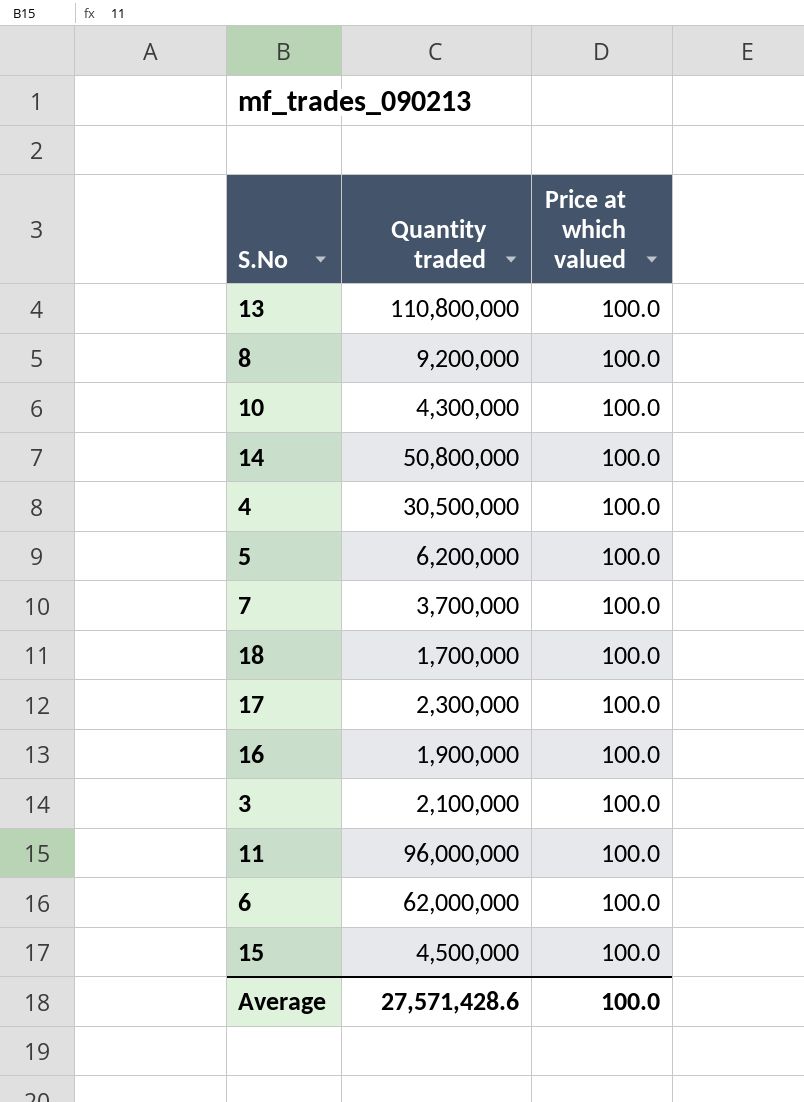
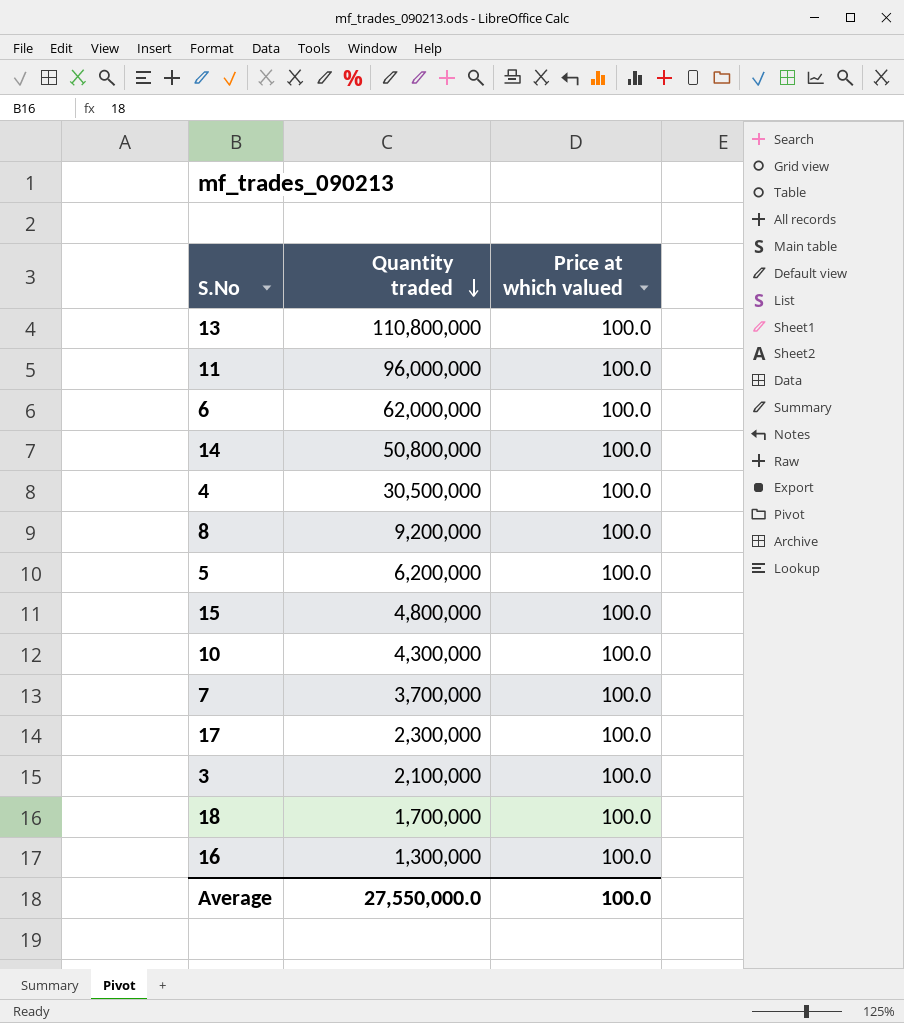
row order: none -> Quantity traded descending
15 | Quantity traded: 4,500,000 -> 4,800,000
16 | Quantity traded: 1,900,000 -> 1,300,000
Average | Quantity traded: 27,571,428.6 -> 27,550,000.0

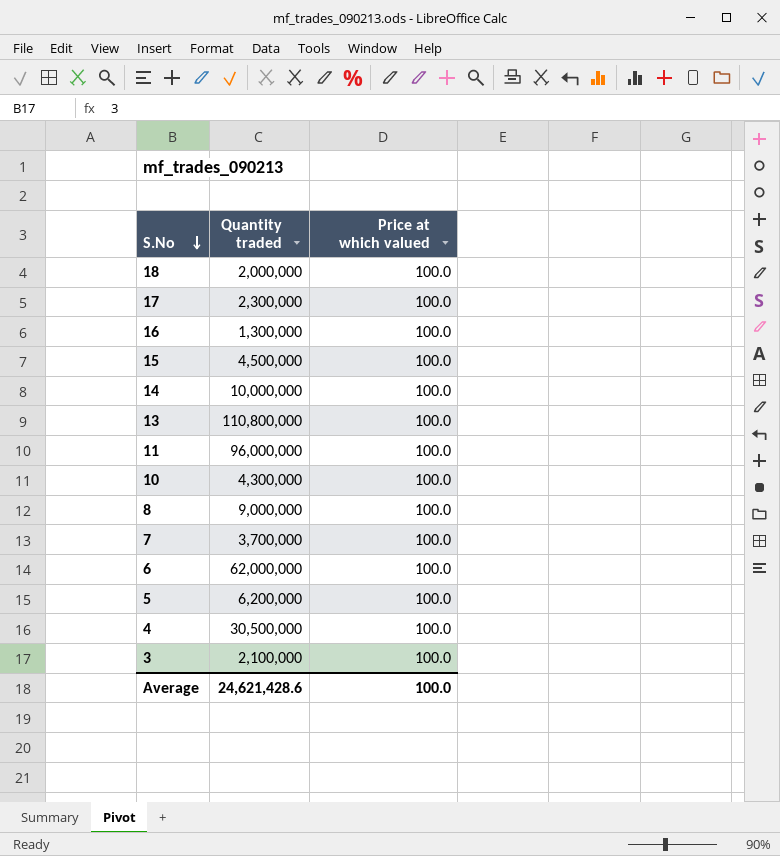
row order: Quantity traded descending -> S.No descending
18 | Quantity traded: 1,700,000 -> 2,000,000
15 | Quantity traded: 4,800,000 -> 4,500,000
14 | Quantity traded: 50,800,000 -> 10,000,000
8 | Quantity traded: 9,200,000 -> 9,000,000
Average | Quantity traded: 27,550,000.0 -> 24,621,428.6

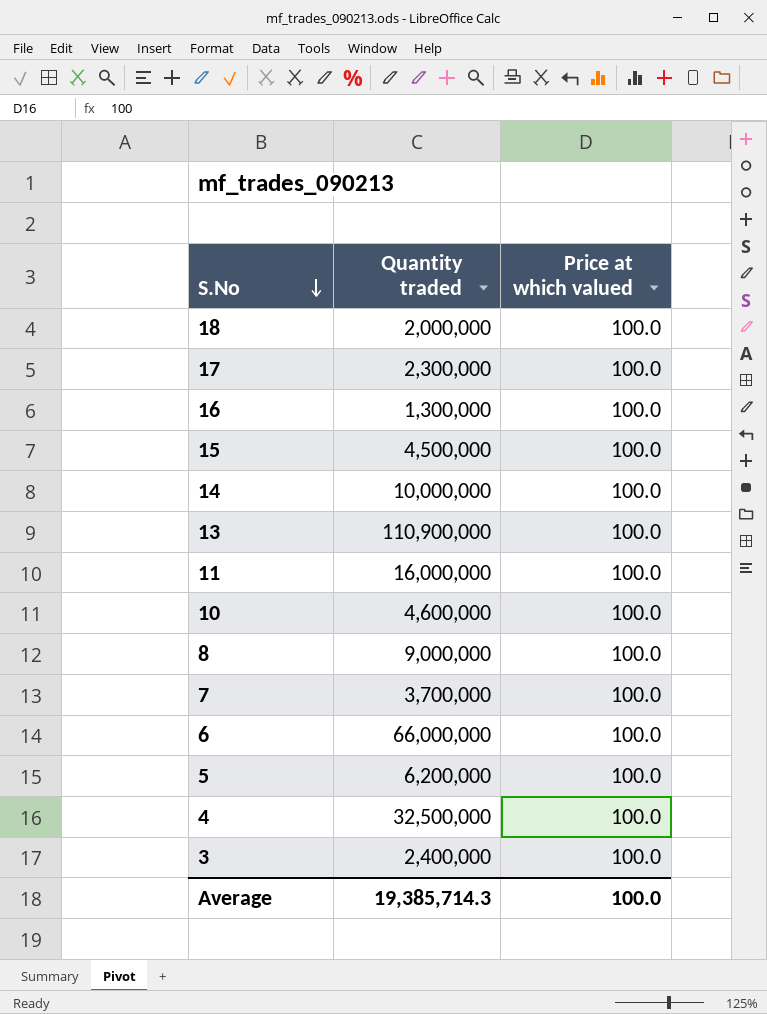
13 | Quantity traded: 110,800,000 -> 110,900,000
11 | Quantity traded: 96,000,000 -> 16,000,000
10 | Quantity traded: 4,300,000 -> 4,600,000
6 | Quantity traded: 62,000,000 -> 66,000,000
4 | Quantity traded: 30,500,000 -> 32,500,000
3 | Quantity traded: 2,100,000 -> 2,400,000
Average | Quantity traded: 24,621,428.6 -> 19,385,714.3

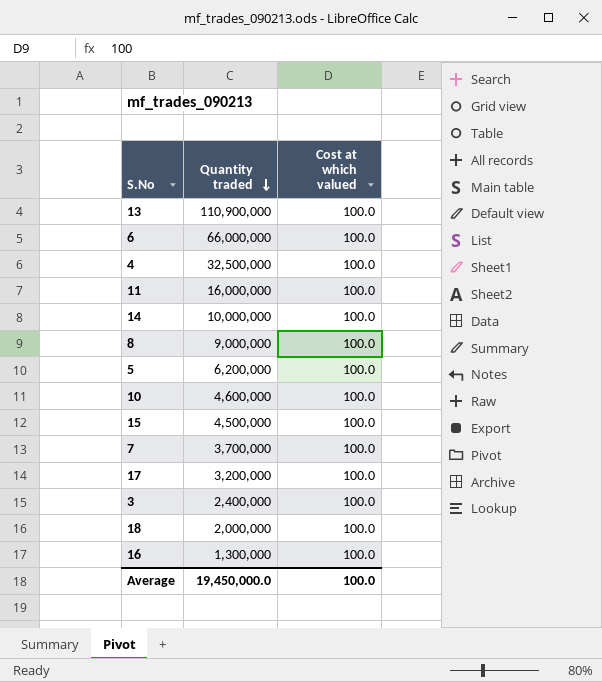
row order: S.No descending -> Quantity traded descending
column name: Price at which valued -> Cost at which valued
17 | Quantity traded: 2,300,000 -> 3,200,000
Average | Quantity traded: 19,385,714.3 -> 19,450,000.0

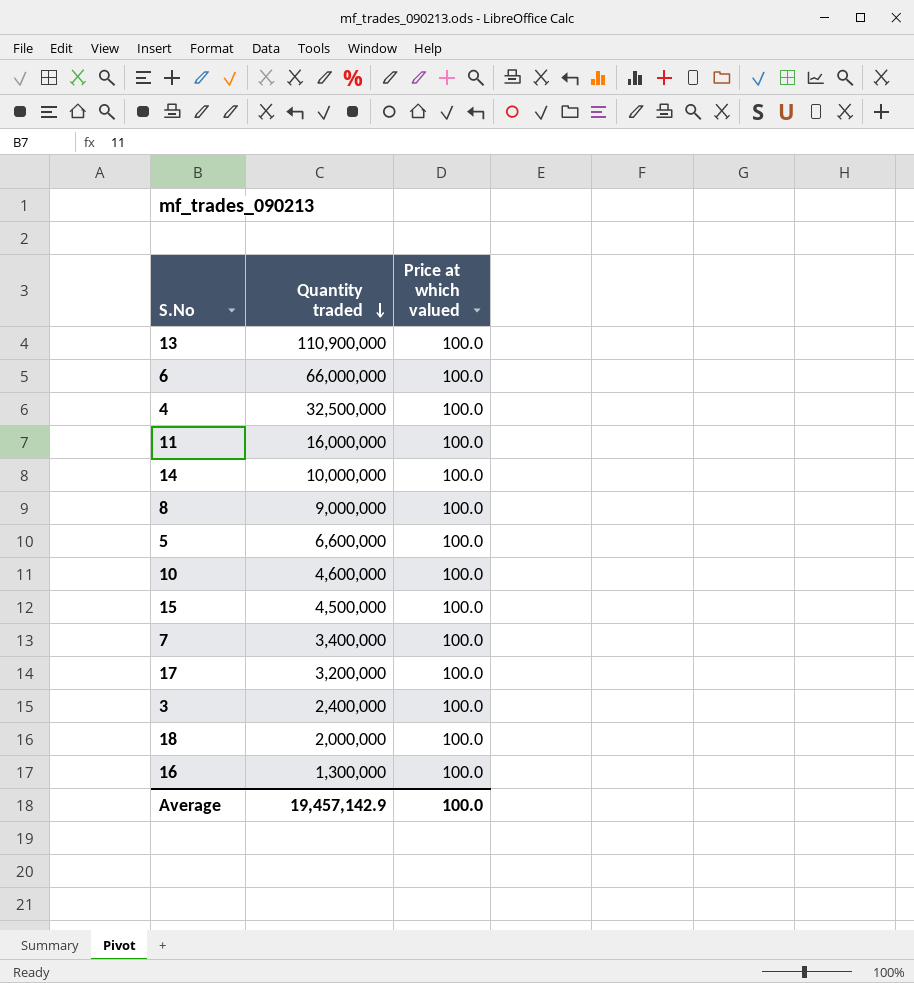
column name: Cost at which valued -> Price at which valued
5 | Quantity traded: 6,200,000 -> 6,600,000
7 | Quantity traded: 3,700,000 -> 3,400,000
Average | Quantity traded: 19,450,000.0 -> 19,457,142.9

